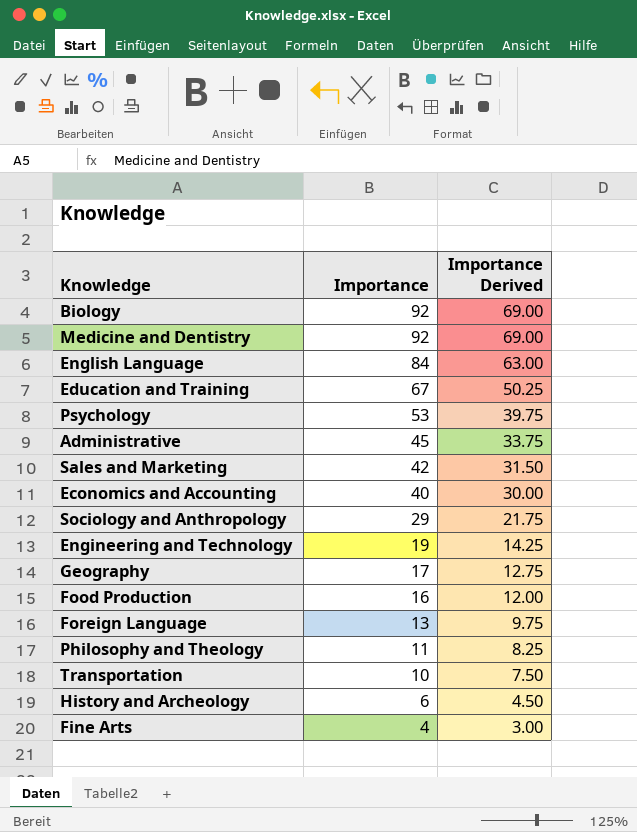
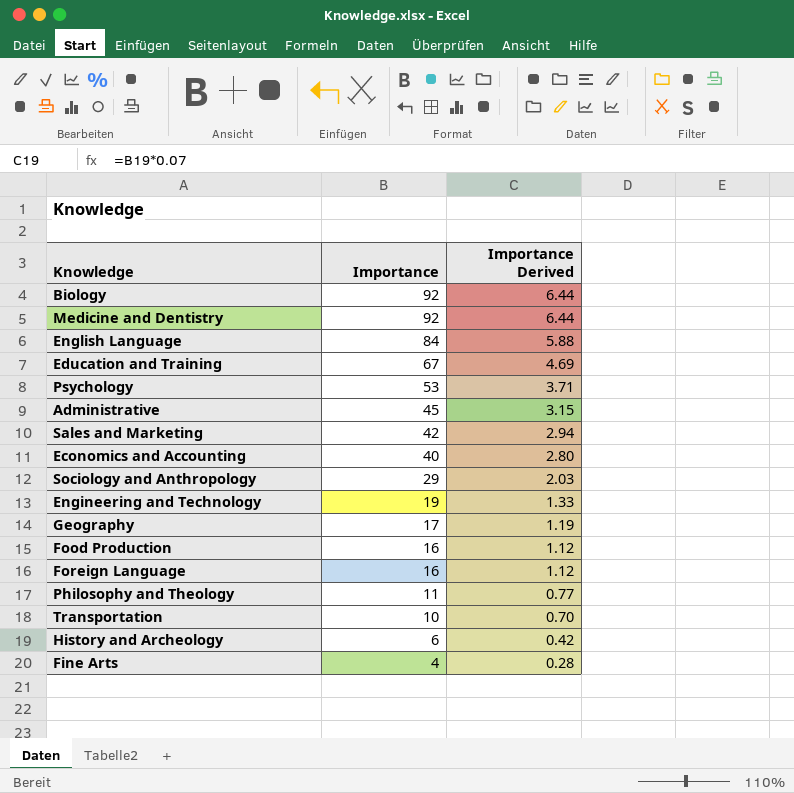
column Importance Derived | formula: [Importance] * 0.75 -> [Importance] * 0.07
Foreign Language | Importance: 13 -> 16

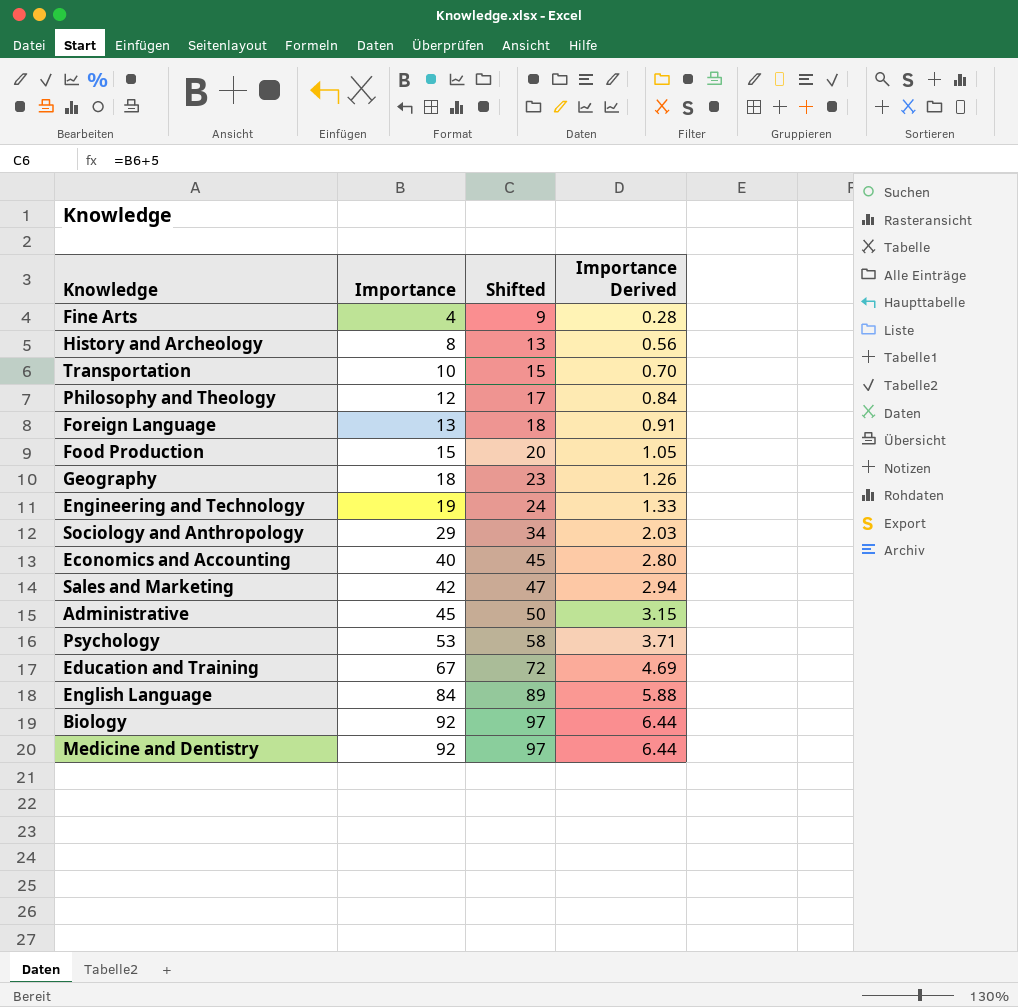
row order: Importance descending -> Importance ascending
column Shifted | formula: none -> [Importance] + 5
History and Archeology | Importance: 6 -> 8
History and Archeology | Importance Derived: 0.42 -> 0.56
Philosophy and Theology | Importance: 11 -> 12
Philosophy and Theology | Importance Derived: 0.77 -> 0.84
Foreign Language | Importance: 16 -> 13
Foreign Language | Importance Derived: 1.12 -> 0.91
Food Production | Importance: 16 -> 15
Food Production | Importance Derived: 1.12 -> 1.05
Geography | Importance: 17 -> 18
Geography | Importance Derived: 1.19 -> 1.26

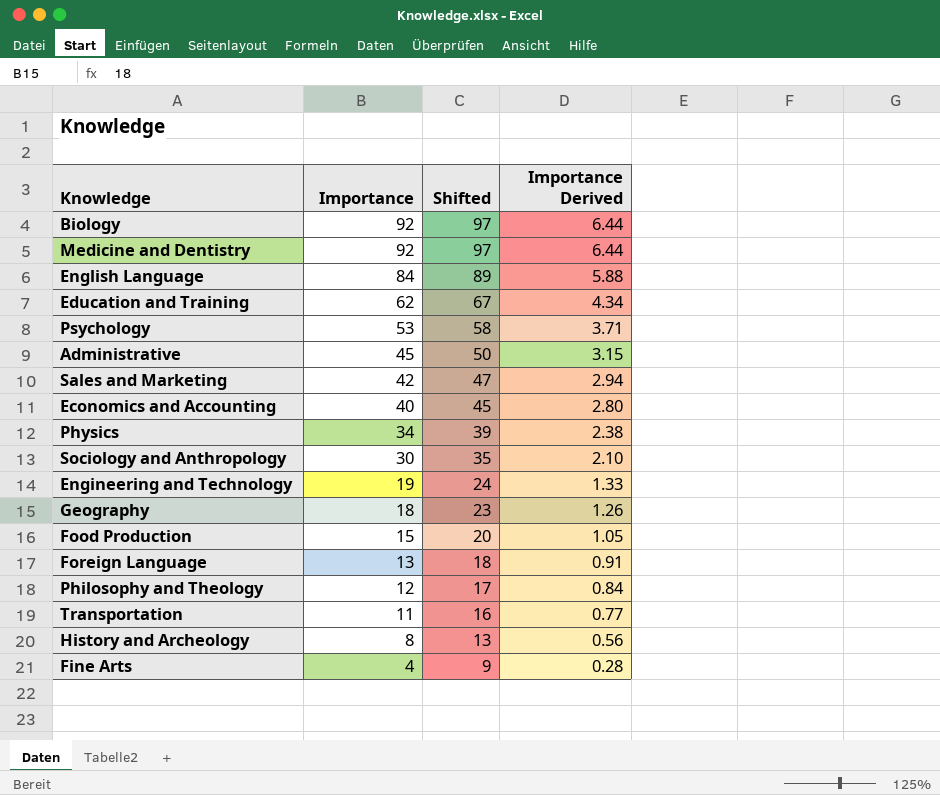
row order: Importance ascending -> Importance descending
Education and Training | Importance: 67 -> 62
Education and Training | Shifted: 72 -> 67
Education and Training | Importance Derived: 4.69 -> 4.34
row Physics: none -> 34 | 39 | 2.38
Sociology and Anthropology | Importance: 29 -> 30
Sociology and Anthropology | Shifted: 34 -> 35
Sociology and Anthropology | Importance Derived: 2.03 -> 2.10
Transportation | Importance: 10 -> 11
Transportation | Shifted: 15 -> 16
Transportation | Importance Derived: 0.70 -> 0.77

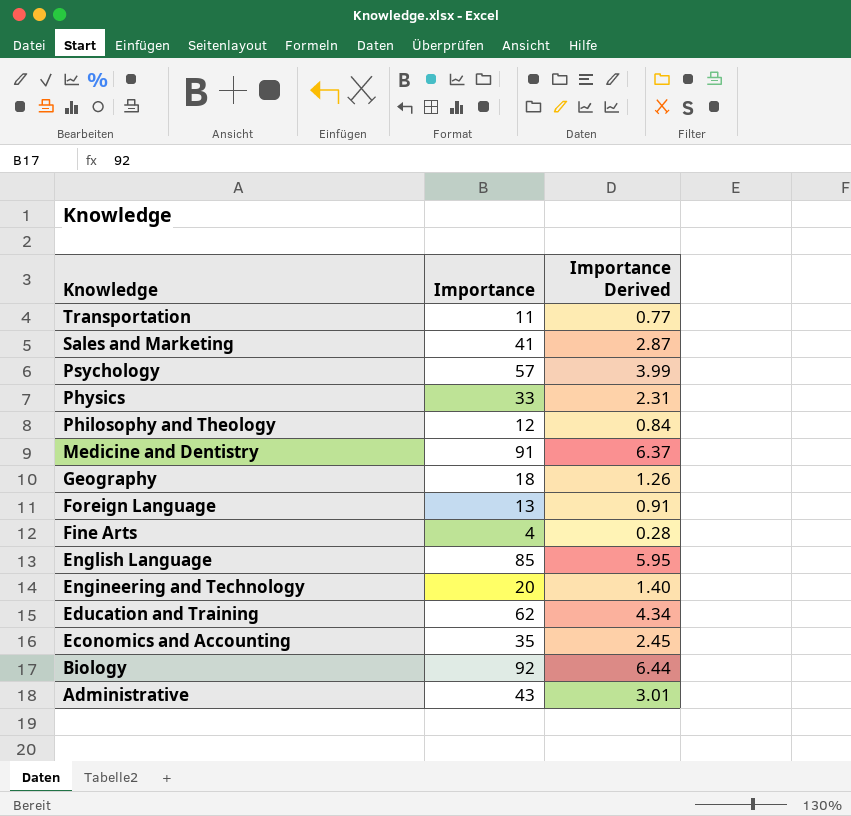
row order: Importance descending -> Knowledge descending
column Shifted | formula: [Importance] + 5 -> none
row Sociology and Anthropology: 30 | 35 | 2.10 -> none
row Food Production: 15 | 20 | 1.05 -> none
row History and Archeology: 8 | 13 | 0.56 -> none
Sales and Marketing | Importance: 42 -> 41
Sales and Marketing | Importance Derived: 2.94 -> 2.87
Psychology | Importance: 53 -> 57
Psychology | Importance Derived: 3.71 -> 3.99
Physics | Importance: 34 -> 33
Physics | Importance Derived: 2.38 -> 2.31
Medicine and Dentistry | Importance: 92 -> 91
Medicine and Dentistry | Importance Derived: 6.44 -> 6.37
English Language | Importance: 84 -> 85
English Language | Importance Derived: 5.88 -> 5.95
Engineering and Technology | Importance: 19 -> 20
Engineering and Technology | Importance Derived: 1.33 -> 1.40
Economics and Accounting | Importance: 40 -> 35
Economics and Accounting | Importance Derived: 2.80 -> 2.45
Administrative | Importance: 45 -> 43
Administrative | Importance Derived: 3.15 -> 3.01

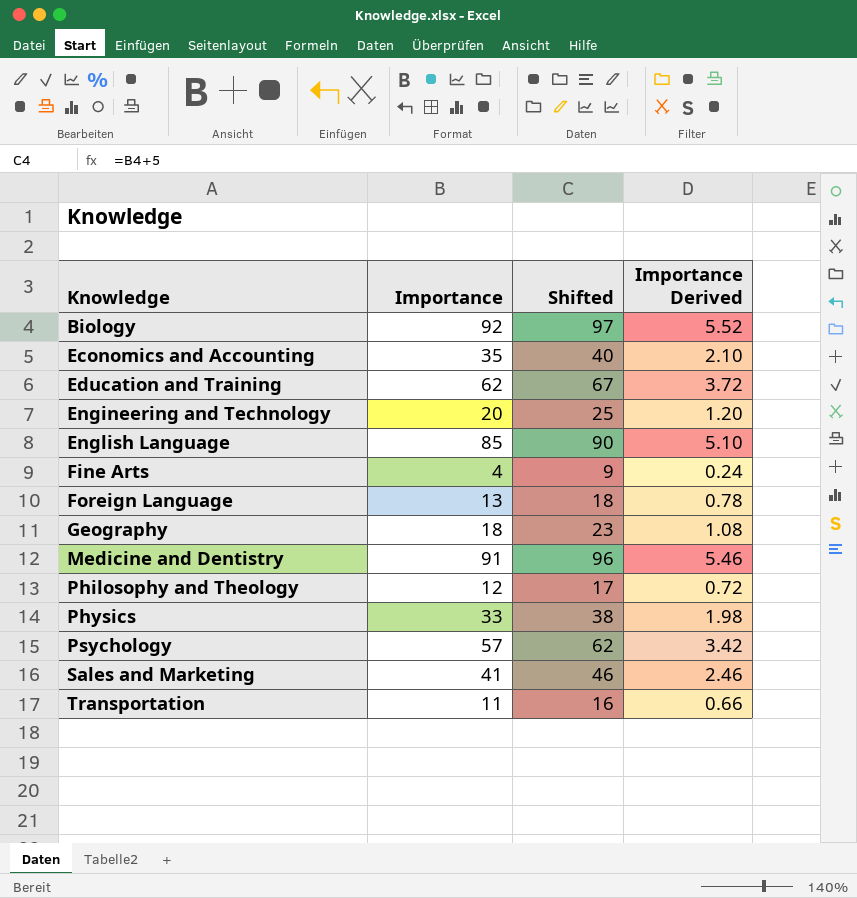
row order: Knowledge descending -> Knowledge ascending
column Shifted | formula: none -> [Importance] + 5
column Importance Derived | formula: [Importance] * 0.07 -> [Importance] * 0.06
row Administrative: 43 | 3.01 -> none

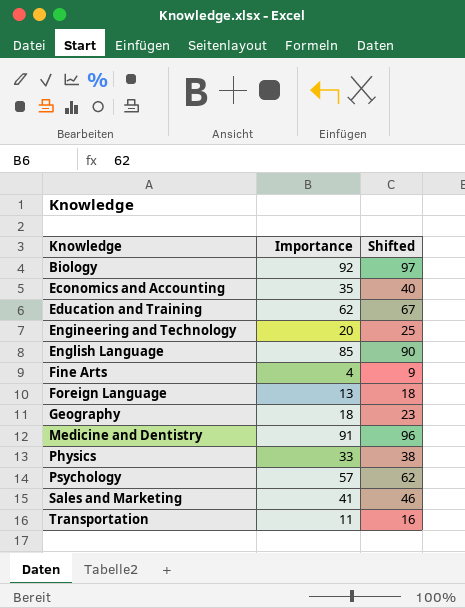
column Importance Derived | formula: [Importance] * 0.06 -> none
row Philosophy and Theology: 12 | 17 | 0.72 -> none

